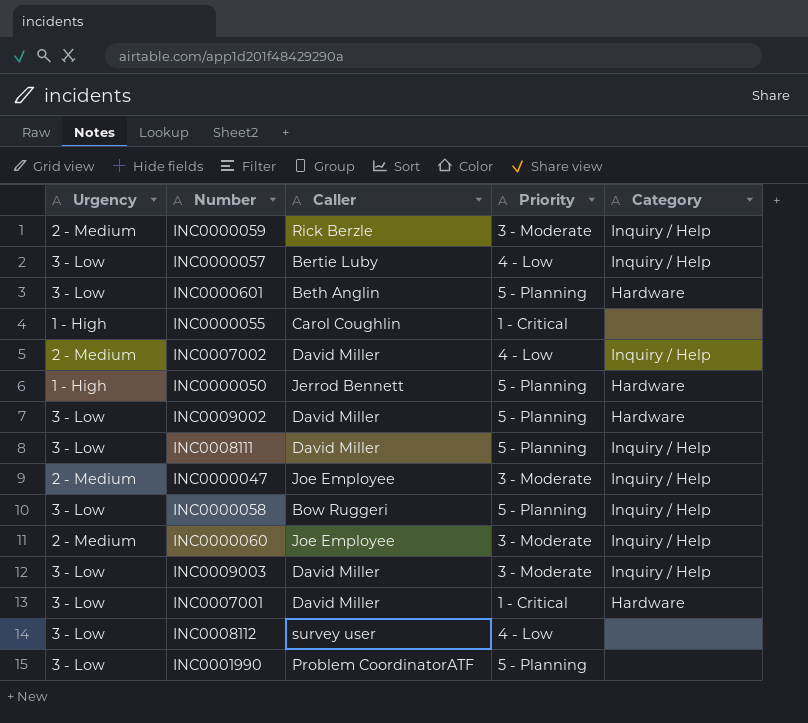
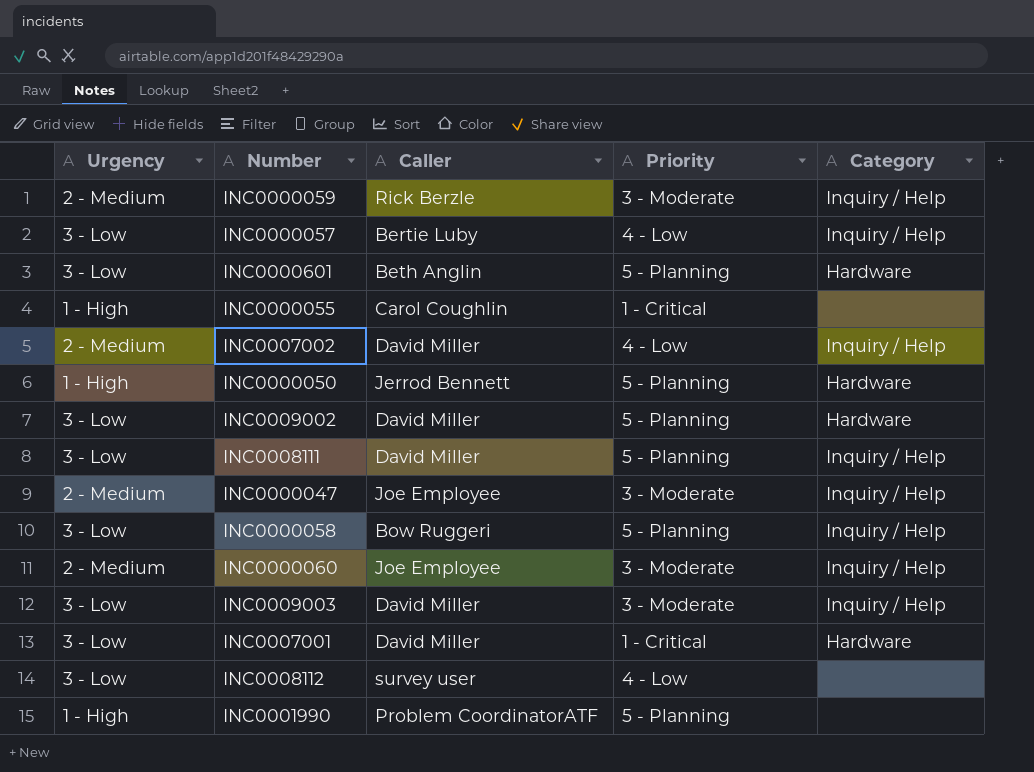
INC0001990 | Urgency: 3 - Low -> 1 - High

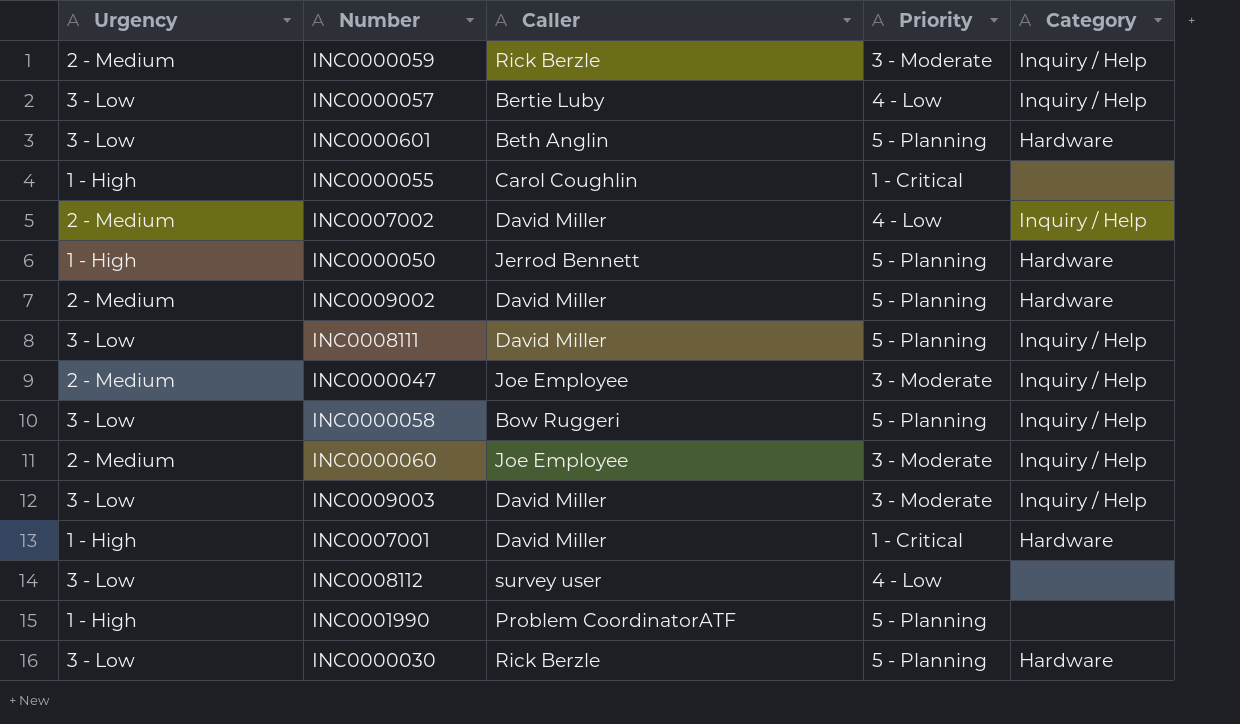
INC0009002 | Urgency: 3 - Low -> 2 - Medium
INC0007001 | Urgency: 3 - Low -> 1 - High
row INC0000030: none -> 3 - Low | Rick Berzle | 5 - Planning | Hardware

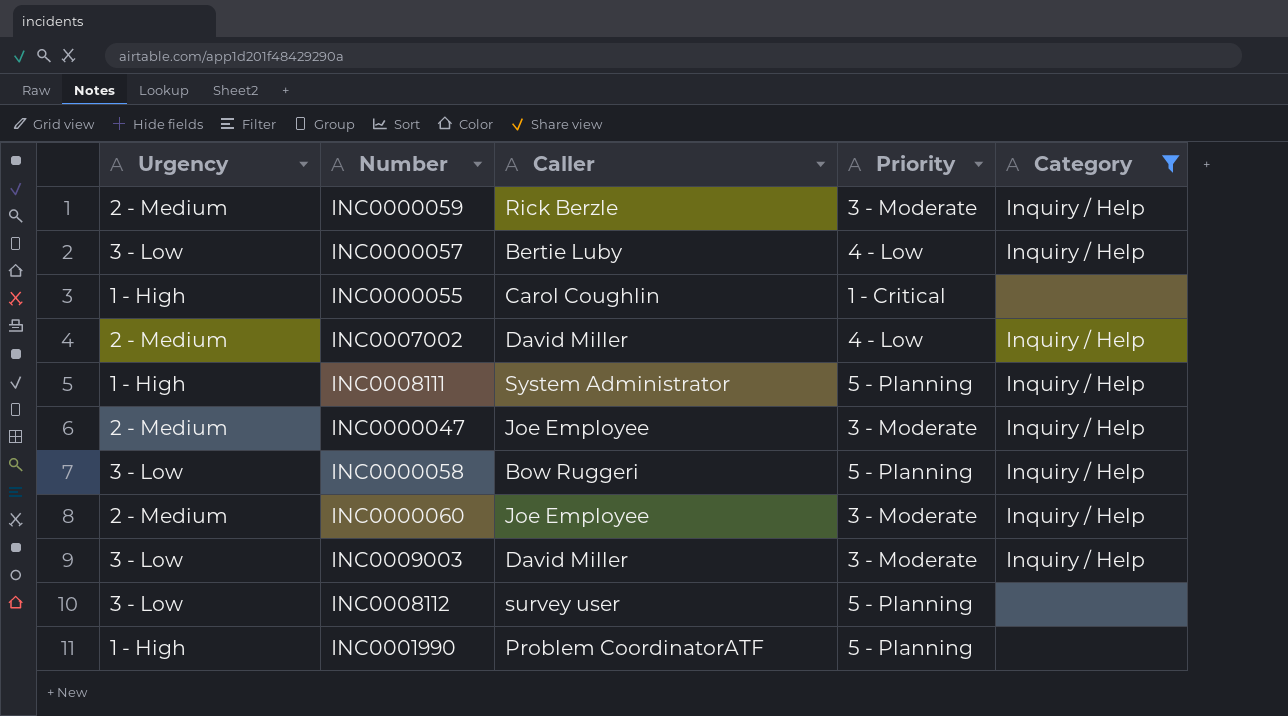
filter: none -> Category != Hardware
INC0008111 | Urgency: 3 - Low -> 1 - High
INC0008111 | Caller: David Miller -> System Administrator
INC0008112 | Priority: 4 - Low -> 5 - Planning

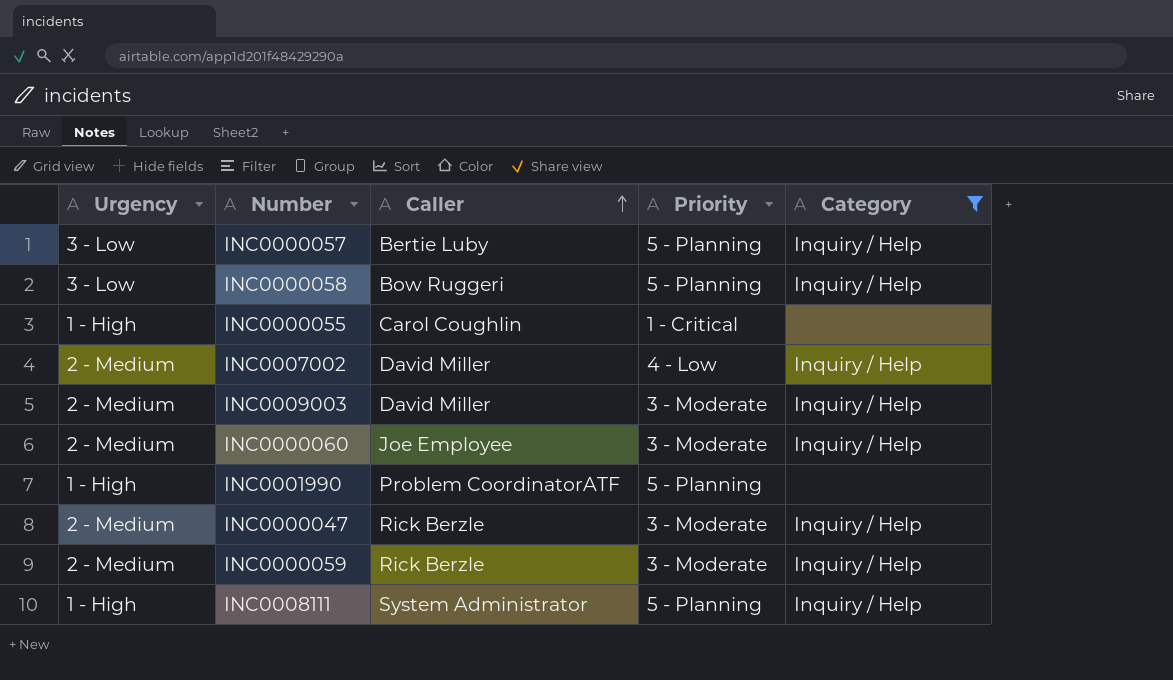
row order: none -> Caller ascending
row INC0008112: 3 - Low | survey user | 5 - Planning | none -> none
INC0000057 | Priority: 4 - Low -> 5 - Planning
INC0009003 | Urgency: 3 - Low -> 2 - Medium
INC0000047 | Caller: Joe Employee -> Rick Berzle

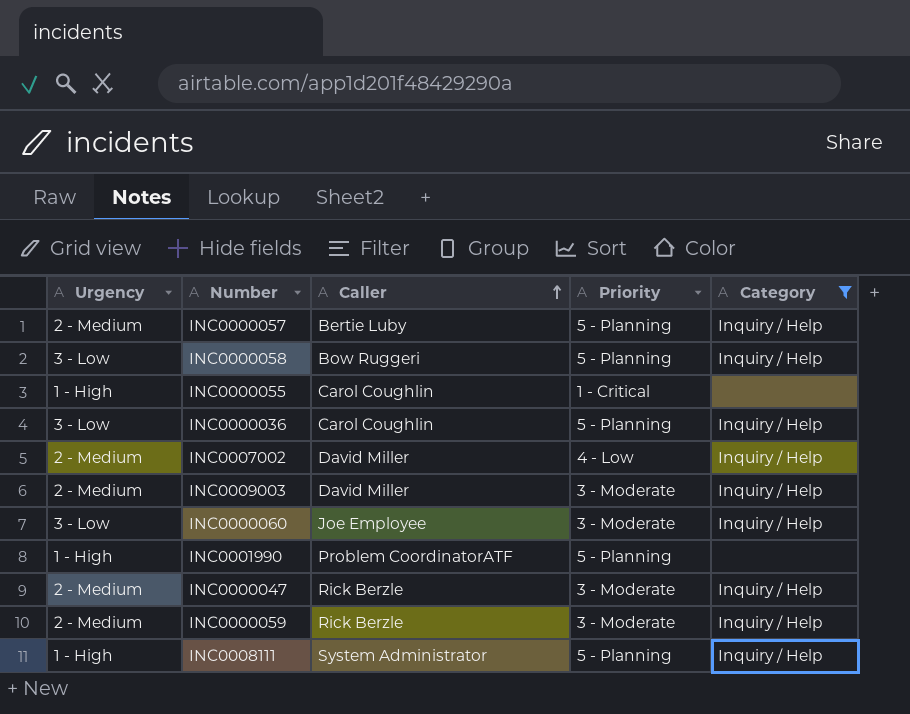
INC0000057 | Urgency: 3 - Low -> 2 - Medium
row INC0000036: none -> 3 - Low | Carol Coughlin | 5 - Planning | Inquiry / Help
INC0000060 | Urgency: 2 - Medium -> 3 - Low

